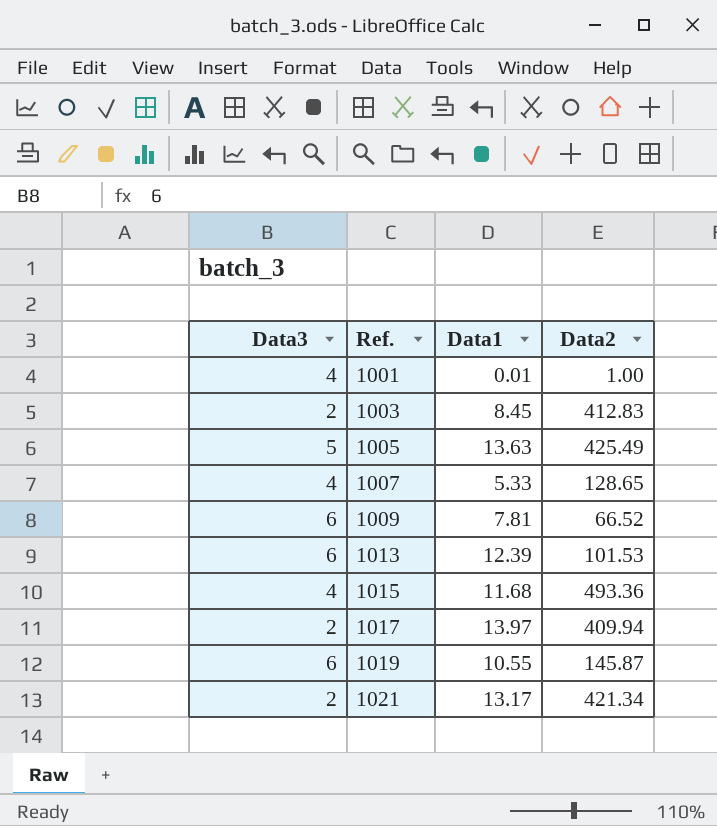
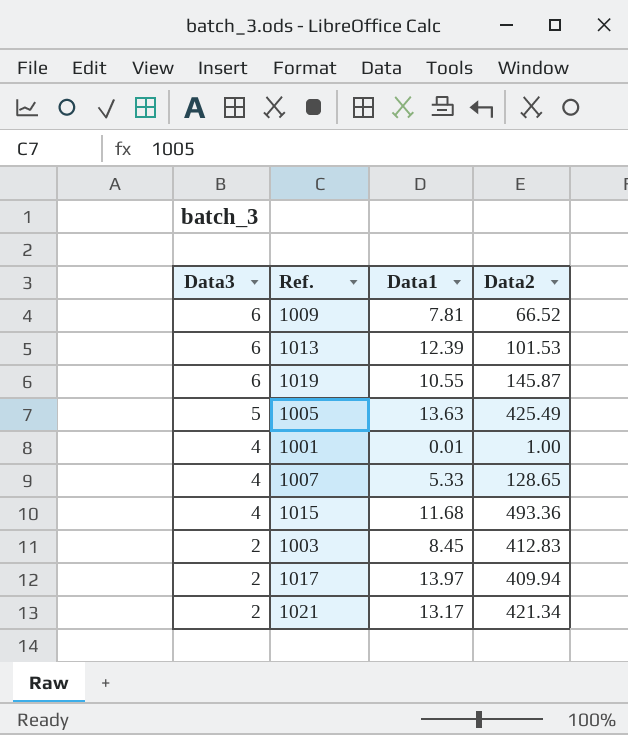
row order: Ref. ascending -> Data3 descending

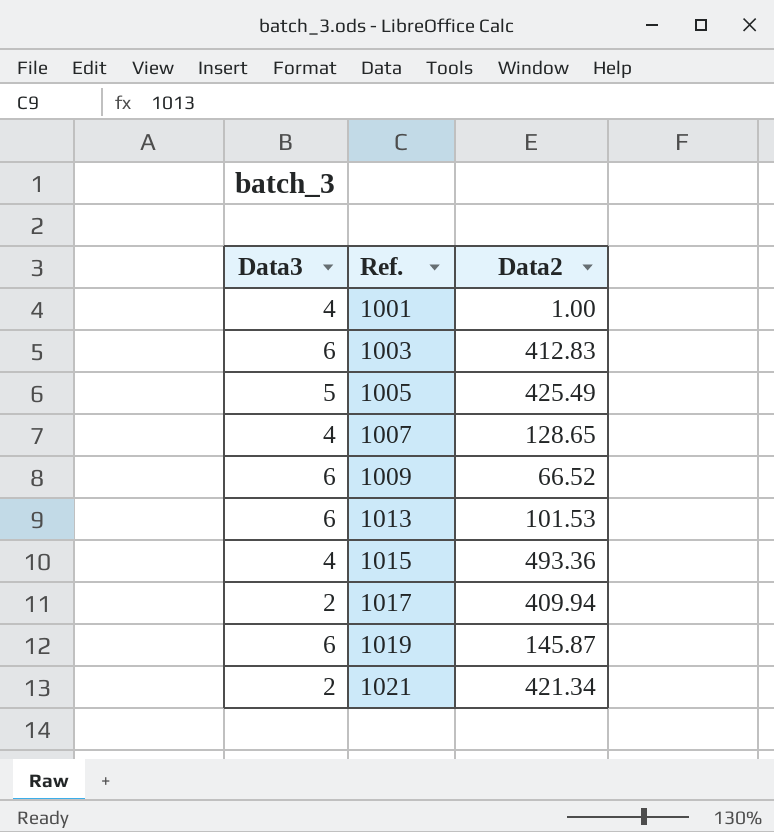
row order: Data3 descending -> Ref. ascending
column Data1 | position: 3 -> none
1003 | Data3: 2 -> 6

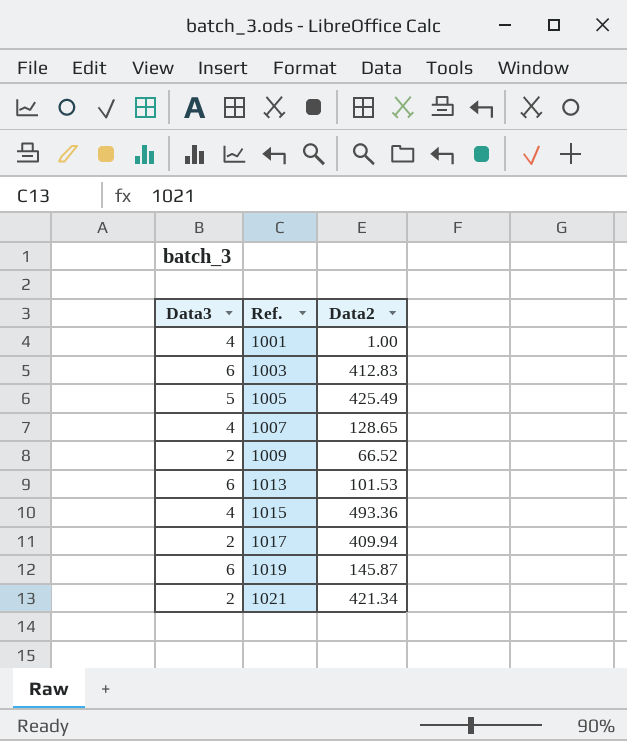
1009 | Data3: 6 -> 2

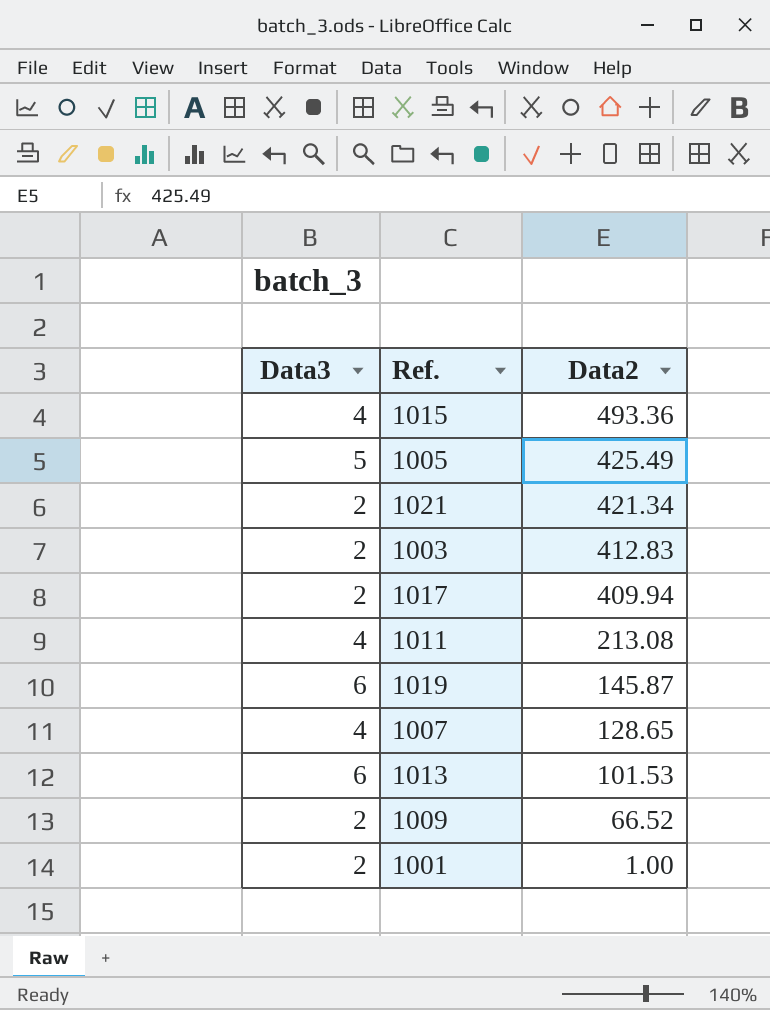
row order: Ref. ascending -> Data2 descending
1003 | Data3: 6 -> 2
row 1011: none -> 4 | 213.08
1001 | Data3: 4 -> 2

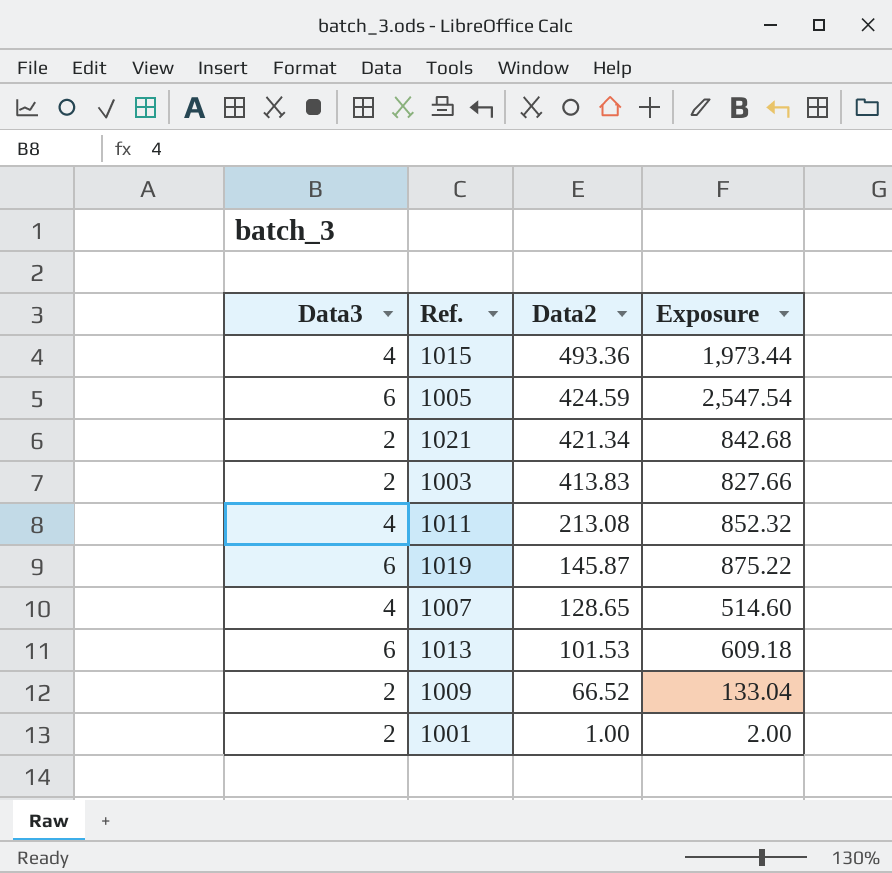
column Exposure | formula: none -> [Data3] * [Data2]
row 1017: 2 | 409.94 -> none
1005 | Data3: 5 -> 6
1005 | Data2: 425.49 -> 424.59
1003 | Data2: 412.83 -> 413.83

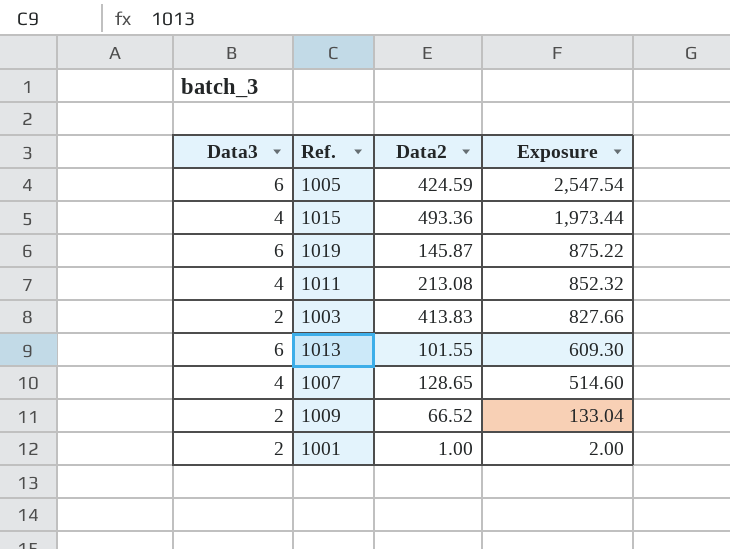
row order: Data2 descending -> Exposure descending
row 1021: 2 | 421.34 | 842.68 -> none
1013 | Data2: 101.53 -> 101.55
1013 | Exposure: 609.18 -> 609.30

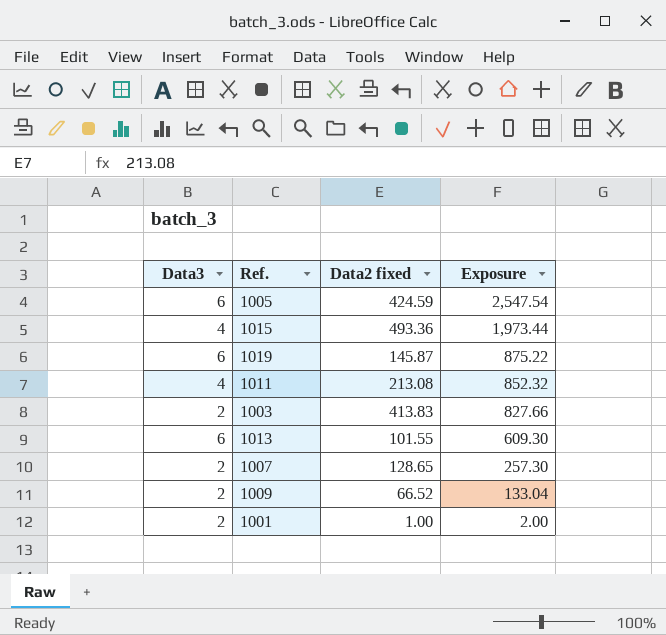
column name: Data2 -> Data2 fixed
1007 | Data3: 4 -> 2
1007 | Exposure: 514.60 -> 257.30

